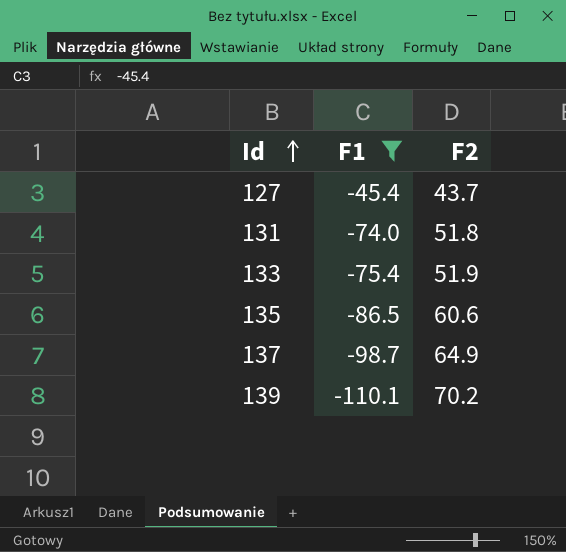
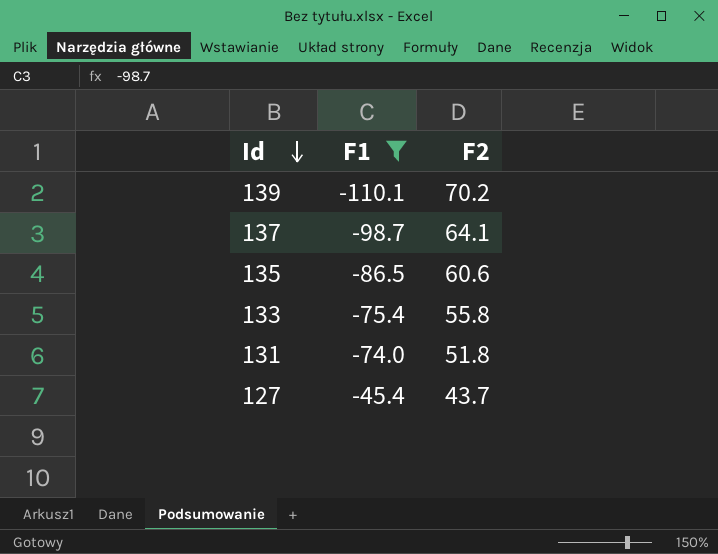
row order: Id ascending -> Id descending
137 | F2: 64.9 -> 64.1
133 | F2: 51.9 -> 55.8

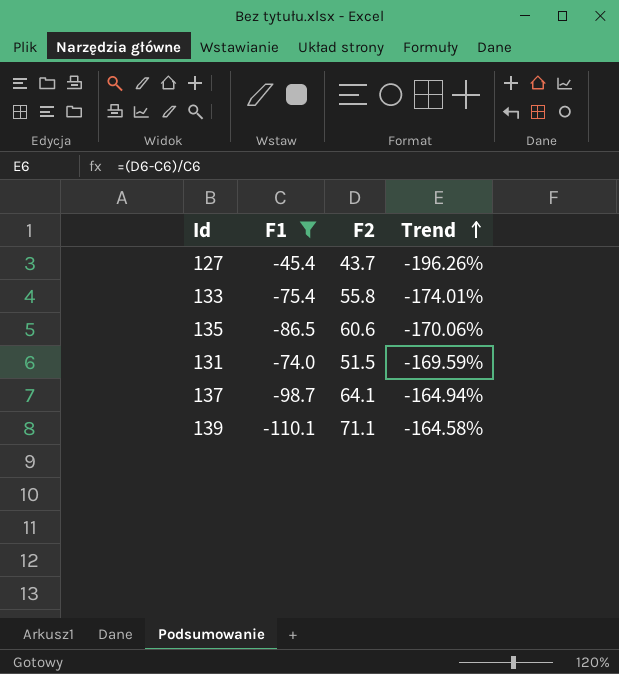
row order: Id descending -> Trend ascending
column Trend | formula: none -> ([F2] - [F1]) / [F1]
131 | F2: 51.8 -> 51.5
139 | F2: 70.2 -> 71.1

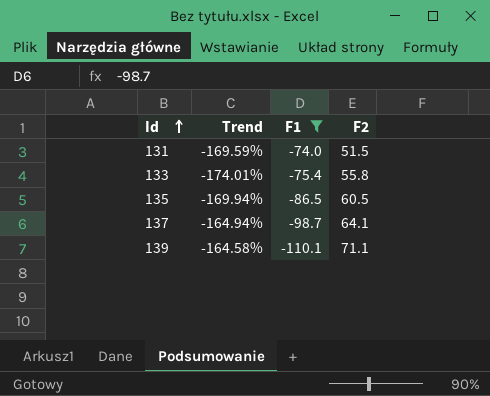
row order: Trend ascending -> Id ascending
column Trend | position: 4 -> 2
row 127: -45.4 | 43.7 | -196.26% -> none
135 | Trend: -170.06% -> -169.94%
135 | F2: 60.6 -> 60.5

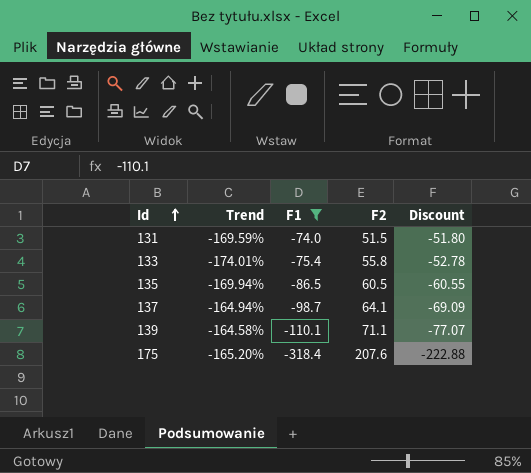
column Discount | formula: none -> [F1] * 0.7
row 175: none -> -165.20% | -318.4 | 207.6 | -222.88

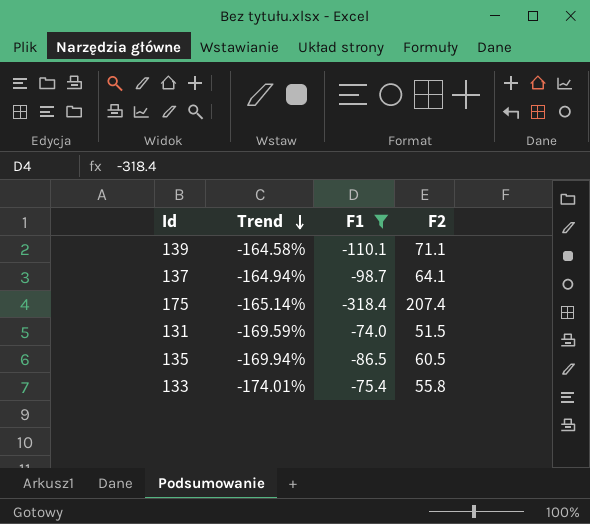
row order: Id ascending -> Trend descending
column Discount | formula: [F1] * 0.7 -> none
175 | Trend: -165.20% -> -165.14%
175 | F2: 207.6 -> 207.4

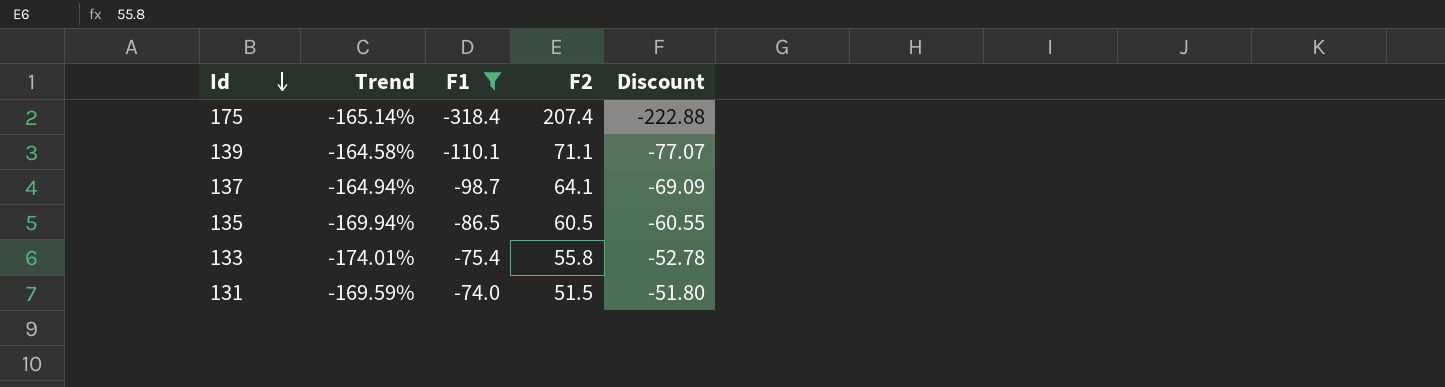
row order: Trend descending -> Id descending
column Discount | formula: none -> [F1] * 0.7

